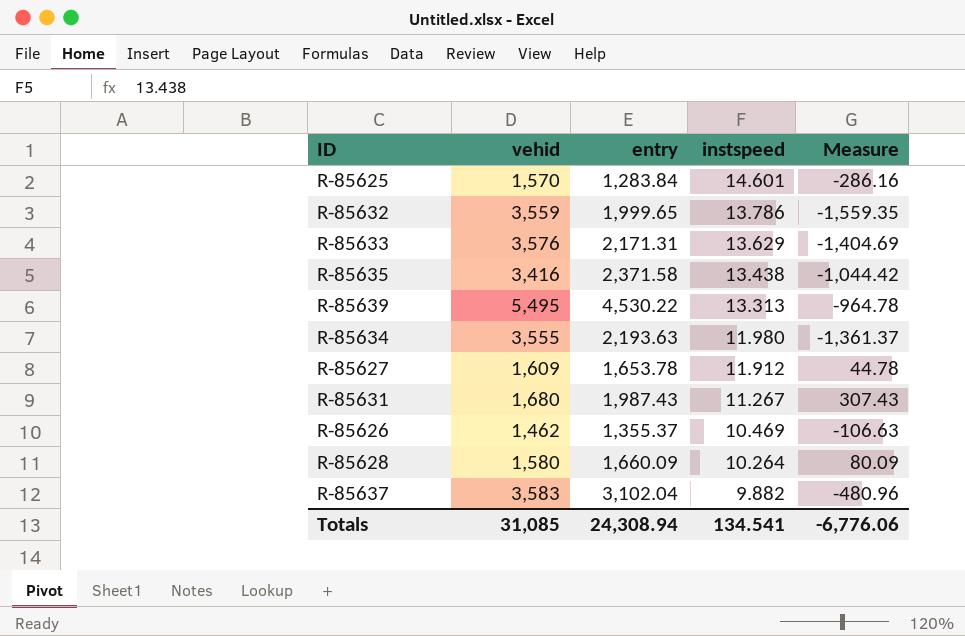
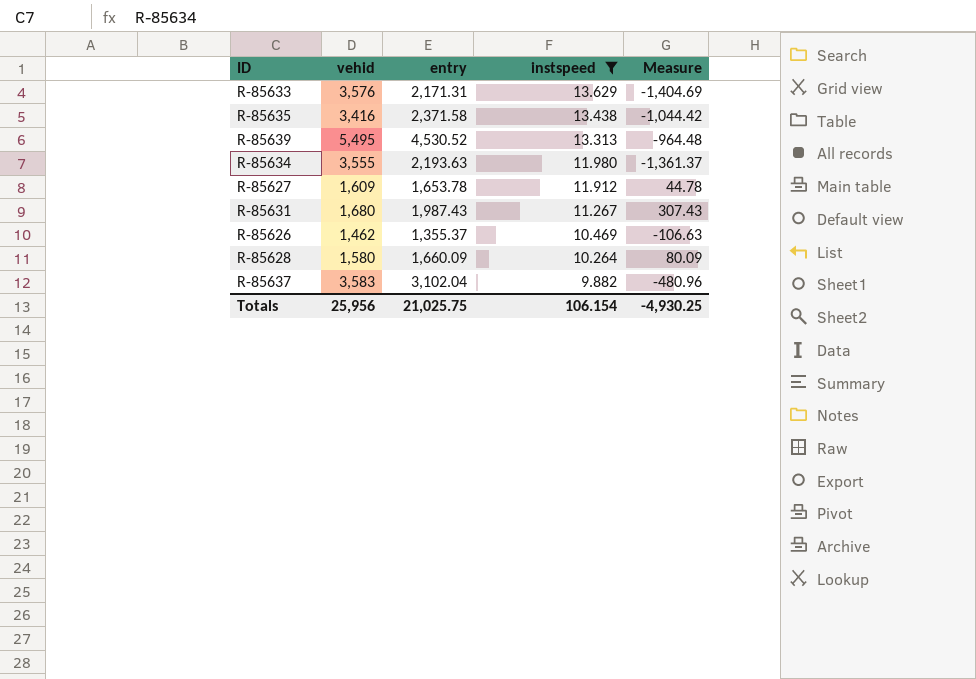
filter: none -> instspeed <= 13.629
R-85639 | entry: 4,530.22 -> 4,530.52
R-85639 | Measure: -964.78 -> -964.48
Totals | vehid: 31,085 -> 25,956
Totals | entry: 24,308.94 -> 21,025.75
Totals | instspeed: 134.541 -> 106.154
Totals | Measure: -6,776.06 -> -4,930.25

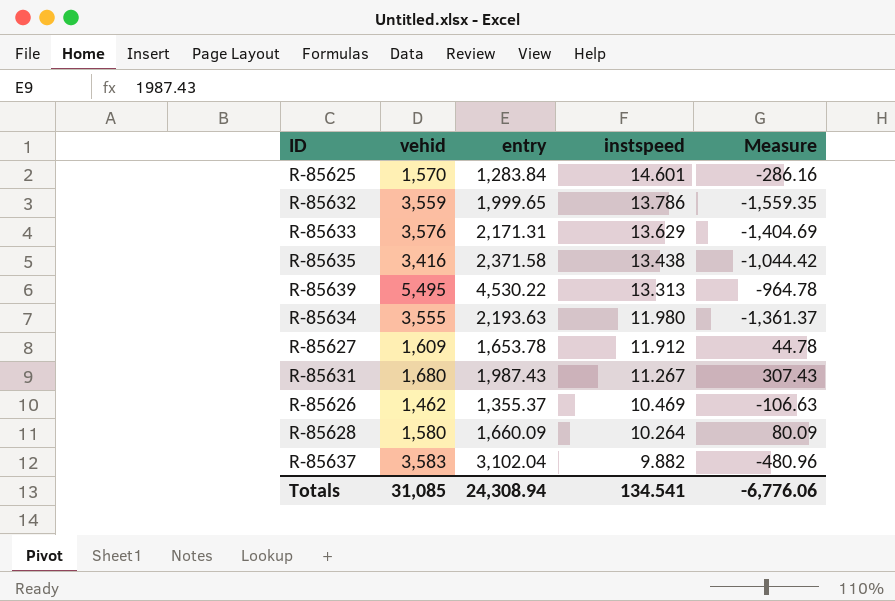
filter: instspeed <= 13.629 -> none
R-85639 | entry: 4,530.52 -> 4,530.22
R-85639 | Measure: -964.48 -> -964.78
Totals | vehid: 25,956 -> 31,085
Totals | entry: 21,025.75 -> 24,308.94
Totals | instspeed: 106.154 -> 134.541
Totals | Measure: -4,930.25 -> -6,776.06

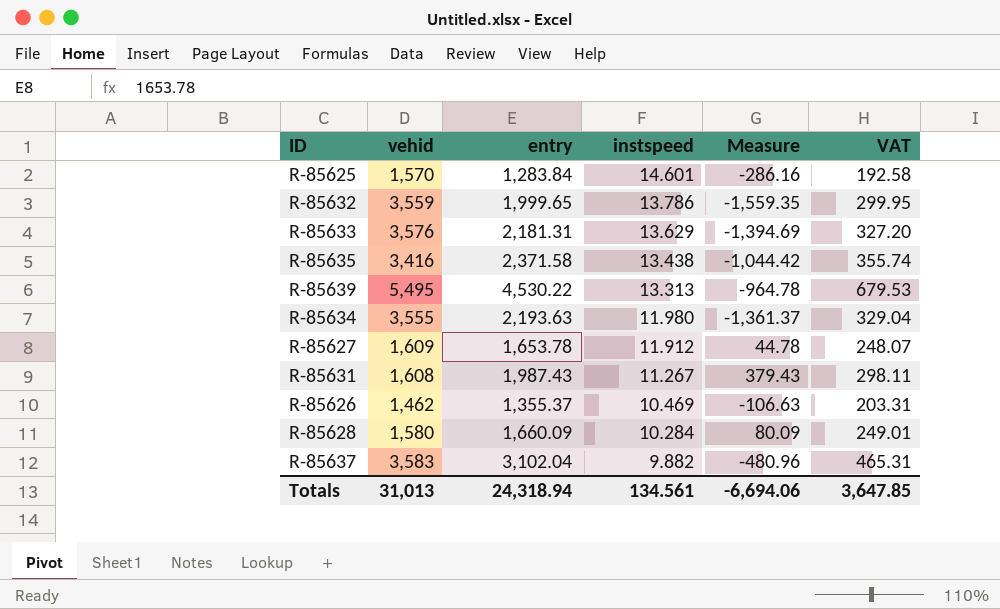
column VAT | formula: none -> [entry] * 0.15
R-85633 | entry: 2,171.31 -> 2,181.31
R-85633 | Measure: -1,404.69 -> -1,394.69
R-85631 | vehid: 1,680 -> 1,608
R-85631 | Measure: 307.43 -> 379.43
R-85628 | instspeed: 10.264 -> 10.284
Totals | vehid: 31,085 -> 31,013
Totals | entry: 24,308.94 -> 24,318.94
Totals | instspeed: 134.541 -> 134.561
Totals | Measure: -6,776.06 -> -6,694.06

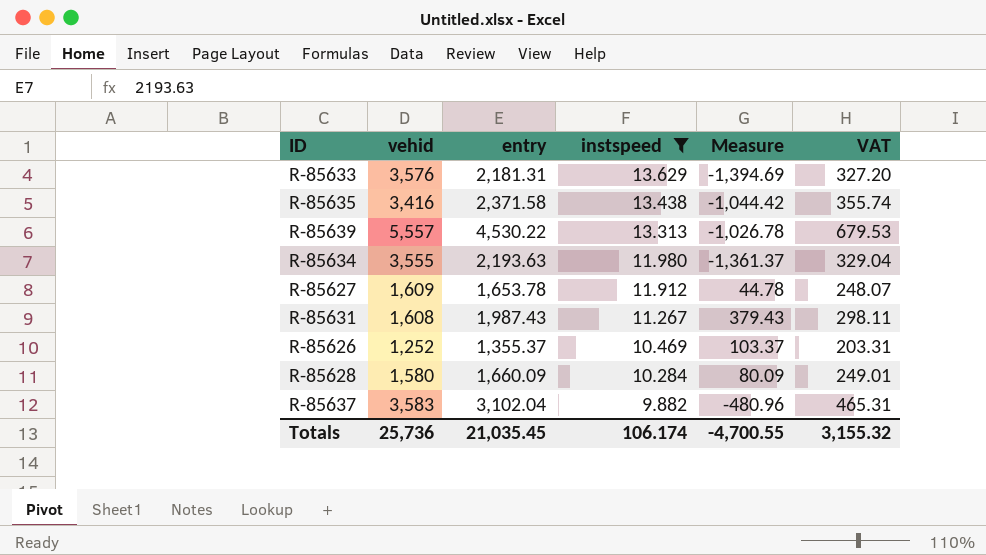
filter: none -> instspeed <= 13.629
R-85639 | vehid: 5,495 -> 5,557
R-85639 | Measure: -964.78 -> -1,026.78
R-85626 | vehid: 1,462 -> 1,252
R-85626 | Measure: -106.63 -> 103.37
Totals | vehid: 31,013 -> 25,736
Totals | entry: 24,318.94 -> 21,035.45
Totals | instspeed: 134.561 -> 106.174
Totals | Measure: -6,694.06 -> -4,700.55
Totals | VAT: 3,647.85 -> 3,155.32

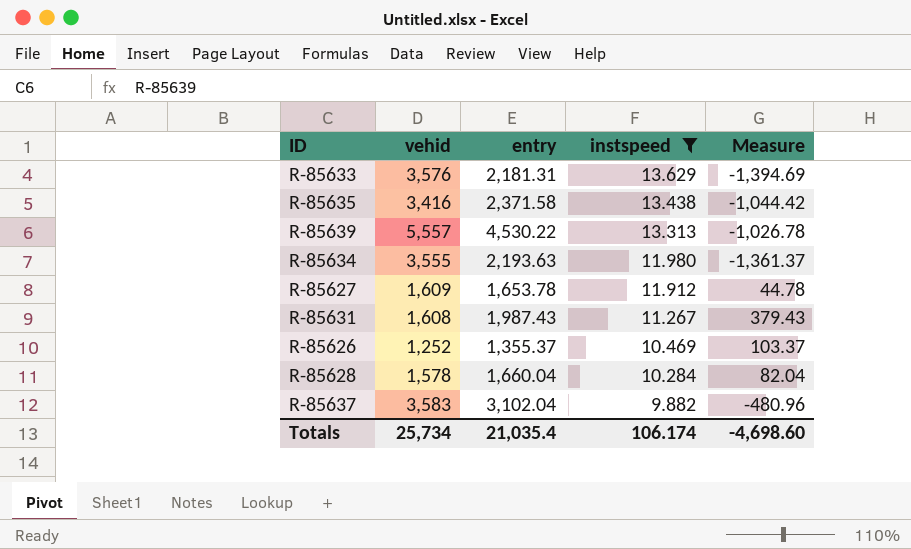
column VAT | formula: [entry] * 0.15 -> none
R-85628 | vehid: 1,580 -> 1,578
R-85628 | entry: 1,660.09 -> 1,660.04
R-85628 | Measure: 80.09 -> 82.04
Totals | vehid: 25,736 -> 25,734
Totals | entry: 21,035.45 -> 21,035.4
Totals | Measure: -4,700.55 -> -4,698.60

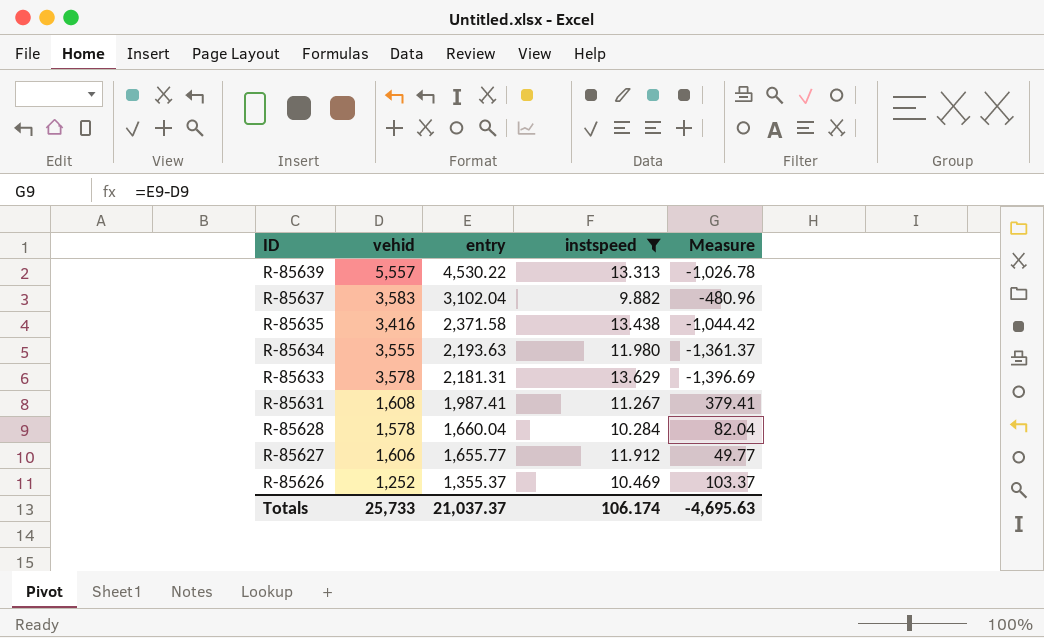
row order: instspeed descending -> ID descending
R-85633 | vehid: 3,576 -> 3,578
R-85633 | Measure: -1,394.69 -> -1,396.69
R-85631 | entry: 1,987.43 -> 1,987.41
R-85631 | Measure: 379.43 -> 379.41
R-85627 | vehid: 1,609 -> 1,606
R-85627 | entry: 1,653.78 -> 1,655.77
R-85627 | Measure: 44.78 -> 49.77
Totals | vehid: 25,734 -> 25,733
Totals | entry: 21,035.4 -> 21,037.37
Totals | Measure: -4,698.60 -> -4,695.63

